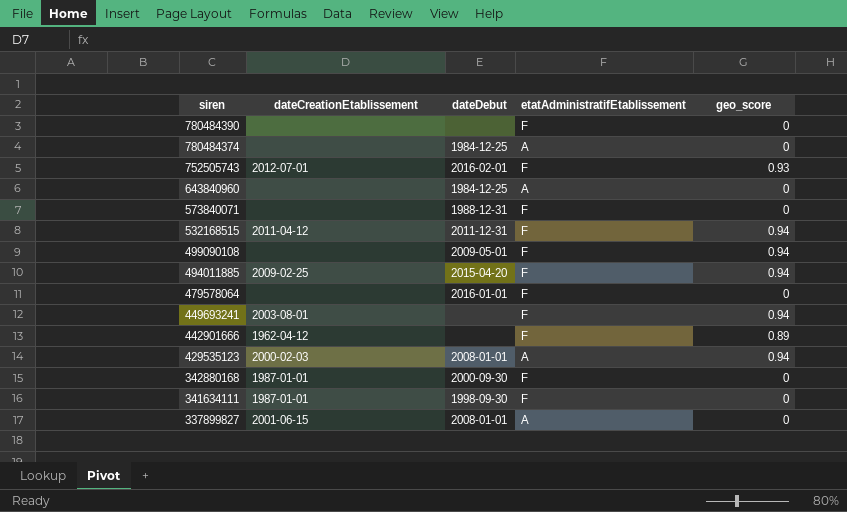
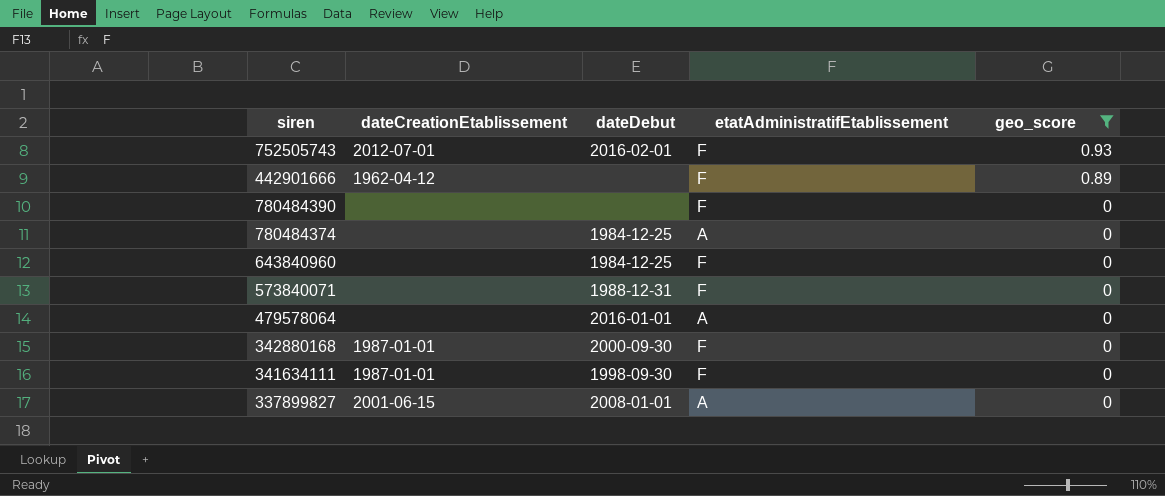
filter: none -> geo_score != 0.94
row order: siren descending -> geo_score descending
643840960 | etatAdministratifEtablissement: A -> F
479578064 | etatAdministratifEtablissement: F -> A

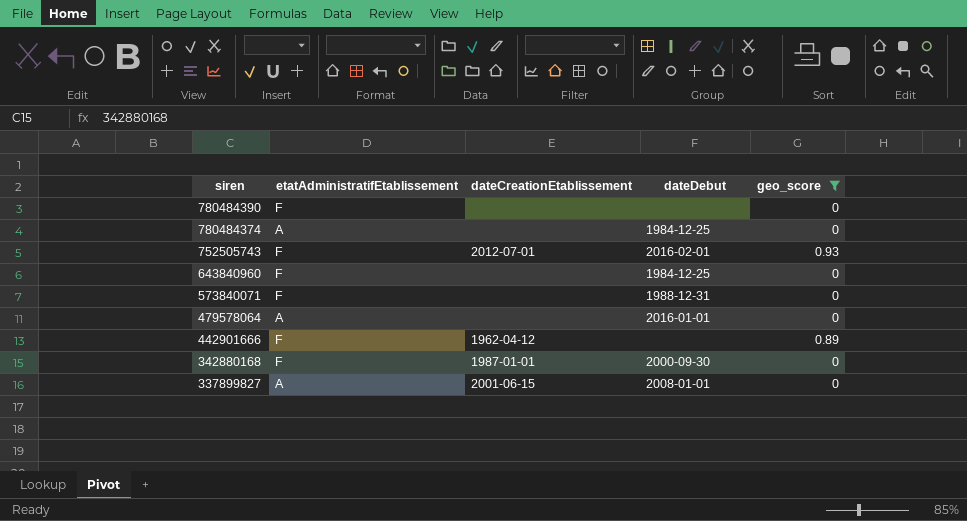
row order: geo_score descending -> siren descending
column etatAdministratifEtablissement | position: 4 -> 2
row 341634111: 1987-01-01 | 1998-09-30 | F | 0 -> none

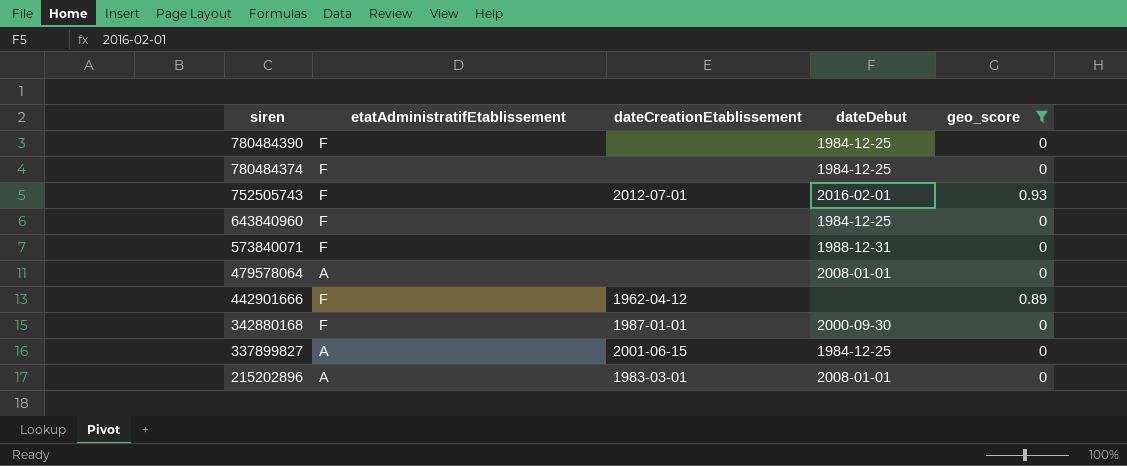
780484390 | dateDebut: none -> 1984-12-25
780484374 | etatAdministratifEtablissement: A -> F
479578064 | dateDebut: 2016-01-01 -> 2008-01-01
337899827 | dateDebut: 2008-01-01 -> 1984-12-25
row 215202896: none -> A | 1983-03-01 | 2008-01-01 | 0

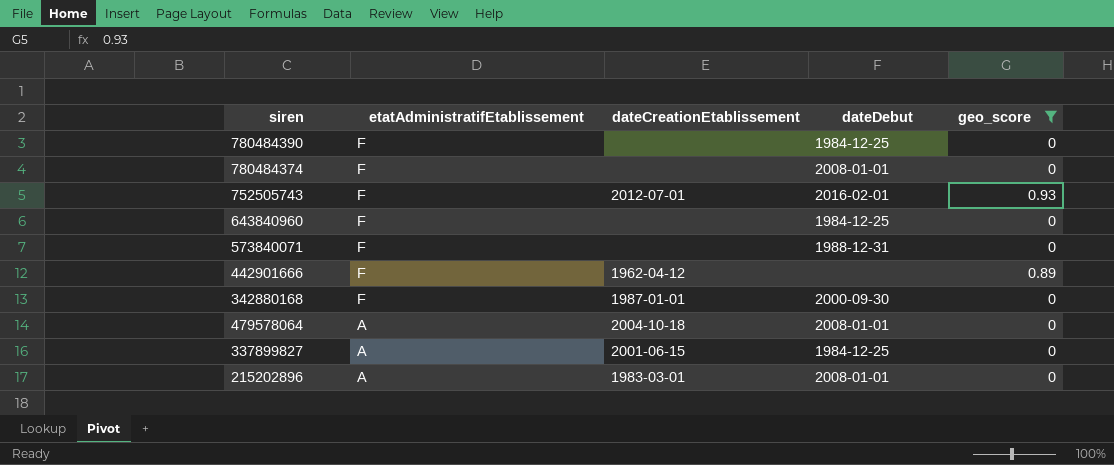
row order: siren descending -> etatAdministratifEtablissement descending
780484374 | dateDebut: 1984-12-25 -> 2008-01-01
479578064 | dateCreationEtablissement: none -> 2004-10-18

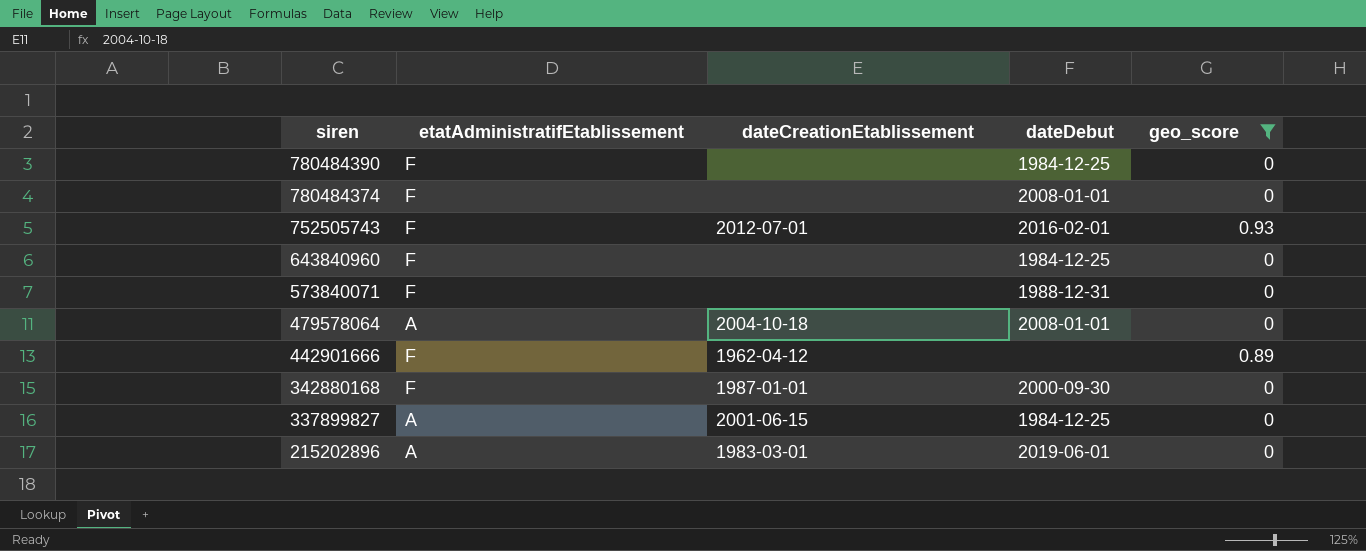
row order: etatAdministratifEtablissement descending -> siren descending
215202896 | dateDebut: 2008-01-01 -> 2019-06-01

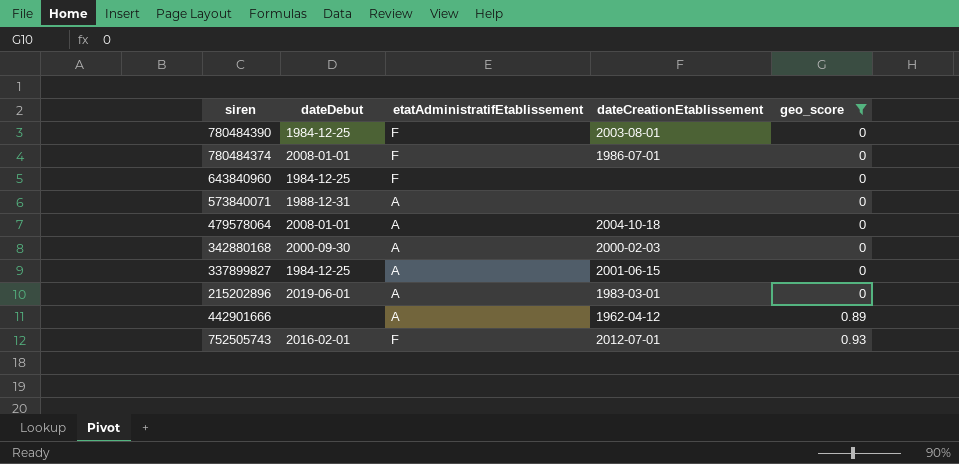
row order: siren descending -> geo_score ascending
column dateDebut | position: 4 -> 2
780484390 | dateCreationEtablissement: none -> 2003-08-01
780484374 | dateCreationEtablissement: none -> 1986-07-01
573840071 | etatAdministratifEtablissement: F -> A
342880168 | etatAdministratifEtablissement: F -> A
342880168 | dateCreationEtablissement: 1987-01-01 -> 2000-02-03
442901666 | etatAdministratifEtablissement: F -> A

